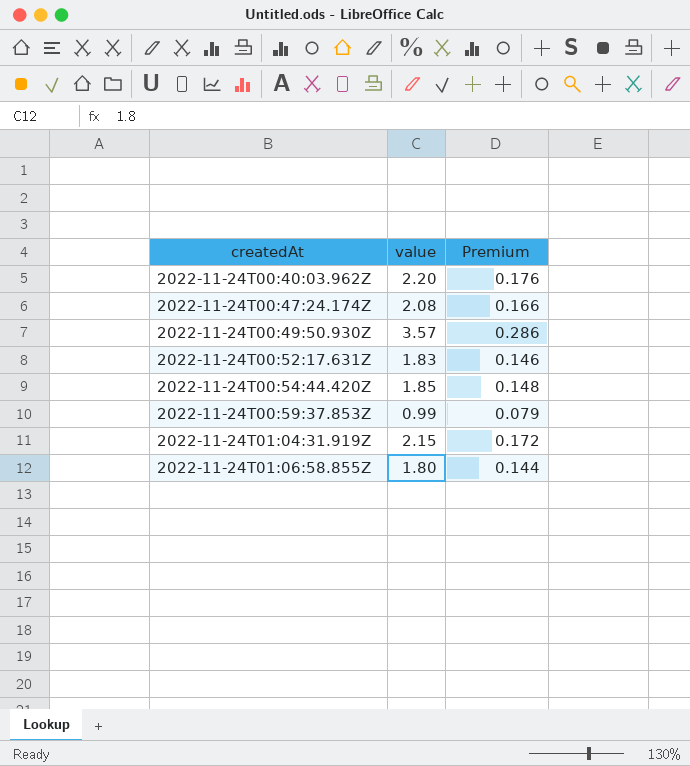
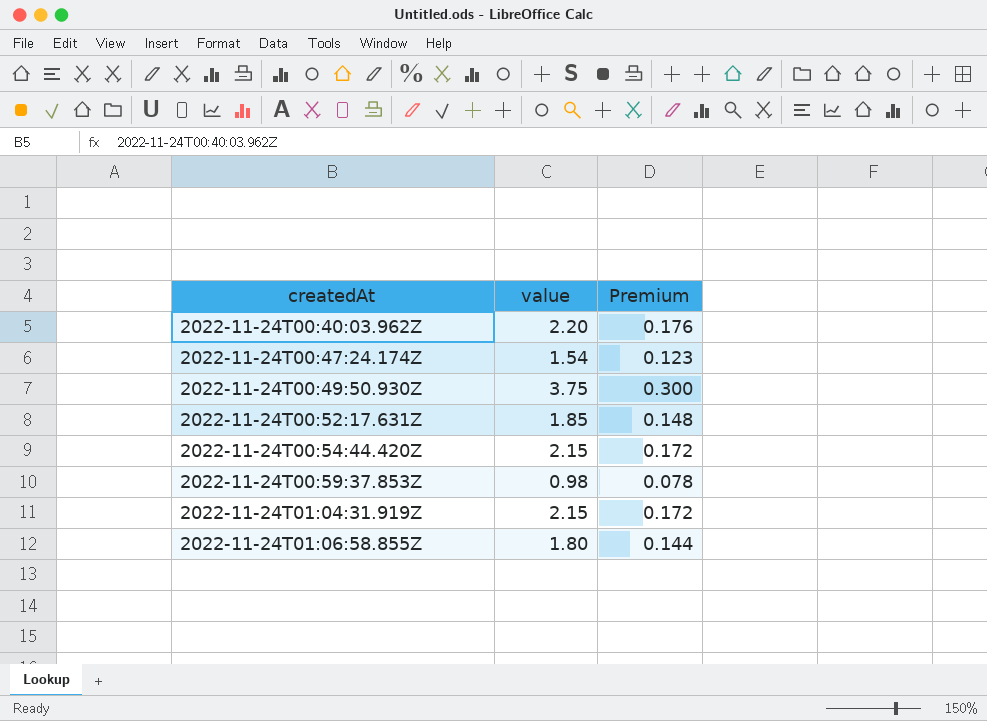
2022-11-24T00:47:24.174Z | value: 2.08 -> 1.54
2022-11-24T00:47:24.174Z | Premium: 0.166 -> 0.123
2022-11-24T00:49:50.930Z | value: 3.57 -> 3.75
2022-11-24T00:49:50.930Z | Premium: 0.286 -> 0.300
2022-11-24T00:52:17.631Z | value: 1.83 -> 1.85
2022-11-24T00:52:17.631Z | Premium: 0.146 -> 0.148
2022-11-24T00:54:44.420Z | value: 1.85 -> 2.15
2022-11-24T00:54:44.420Z | Premium: 0.148 -> 0.172
2022-11-24T00:59:37.853Z | value: 0.99 -> 0.98
2022-11-24T00:59:37.853Z | Premium: 0.079 -> 0.078

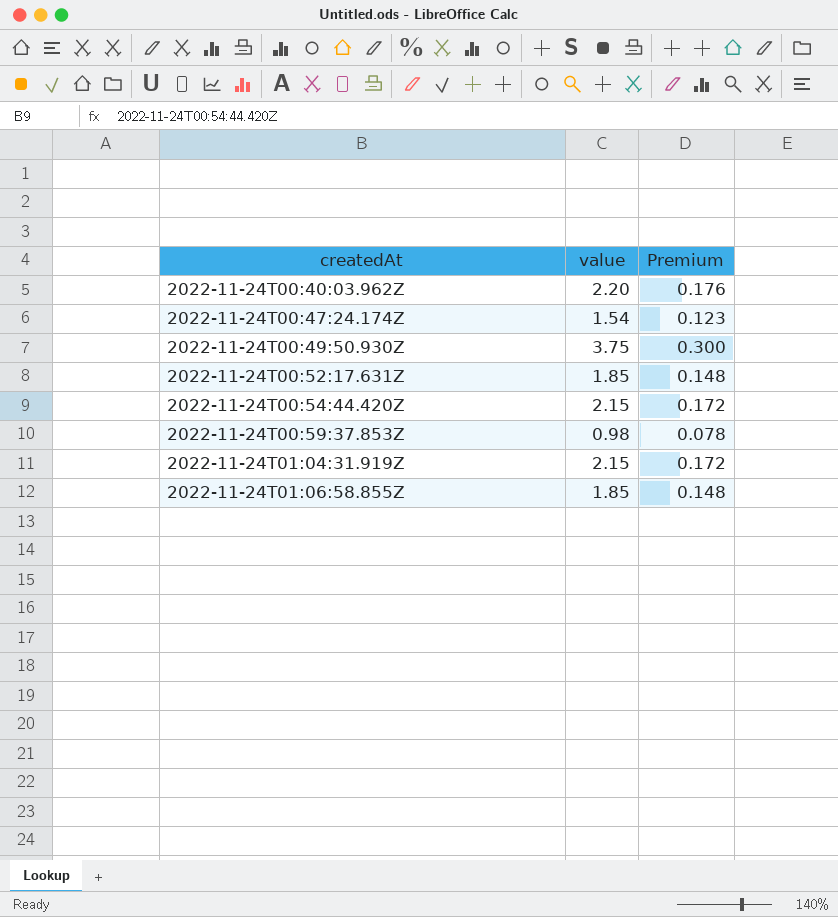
2022-11-24T01:06:58.855Z | value: 1.80 -> 1.85
2022-11-24T01:06:58.855Z | Premium: 0.144 -> 0.148

